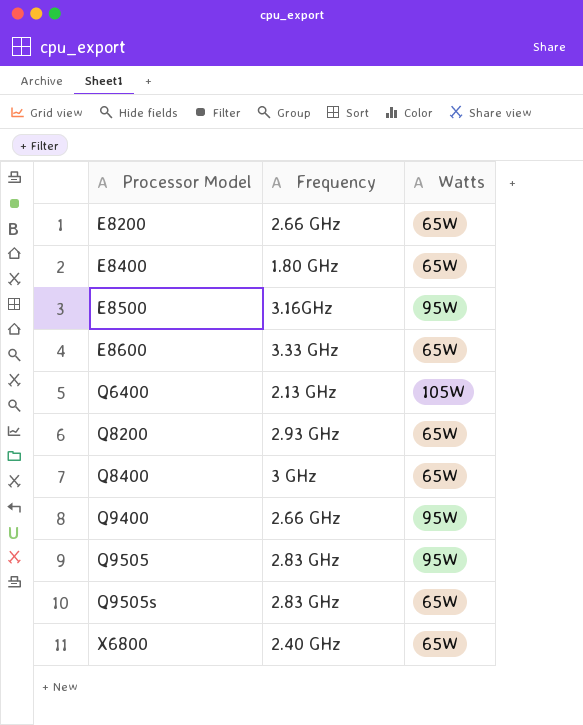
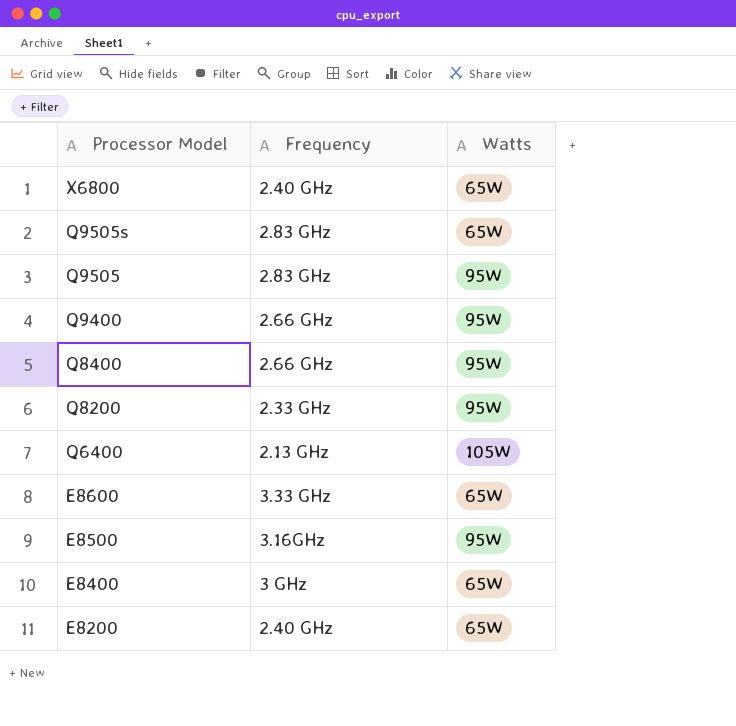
row order: Processor Model ascending -> Processor Model descending
Q8400 | Frequency: 3 GHz -> 2.66 GHz
Q8400 | Watts: 65W -> 95W
Q8200 | Frequency: 2.93 GHz -> 2.33 GHz
Q8200 | Watts: 65W -> 95W
E8400 | Frequency: 1.80 GHz -> 3 GHz
E8200 | Frequency: 2.66 GHz -> 2.40 GHz

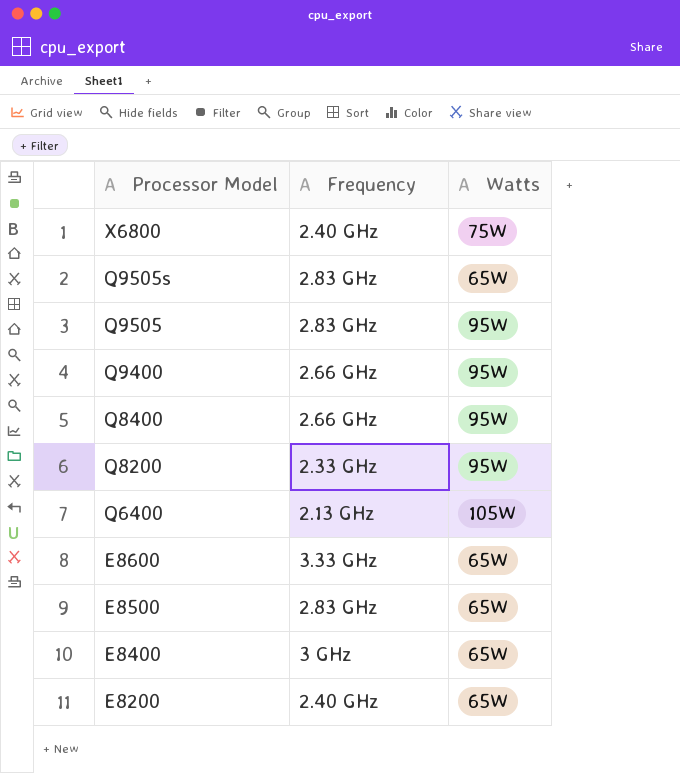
X6800 | Watts: 65W -> 75W
E8500 | Frequency: 3.16GHz -> 2.83 GHz
E8500 | Watts: 95W -> 65W

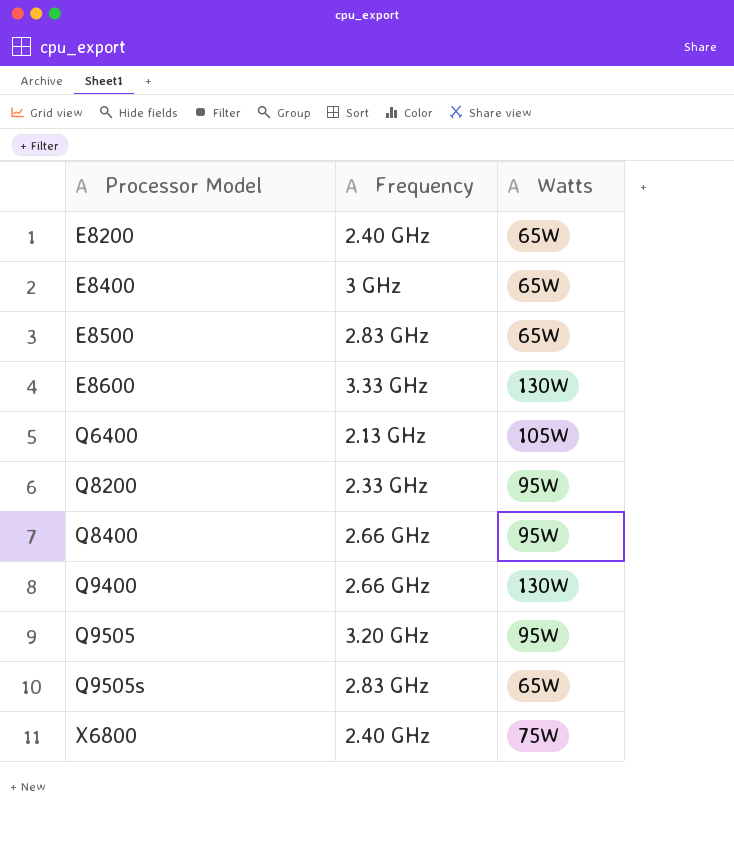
row order: Processor Model descending -> Processor Model ascending
E8600 | Watts: 65W -> 130W
Q9400 | Watts: 95W -> 130W
Q9505 | Frequency: 2.83 GHz -> 3.20 GHz

